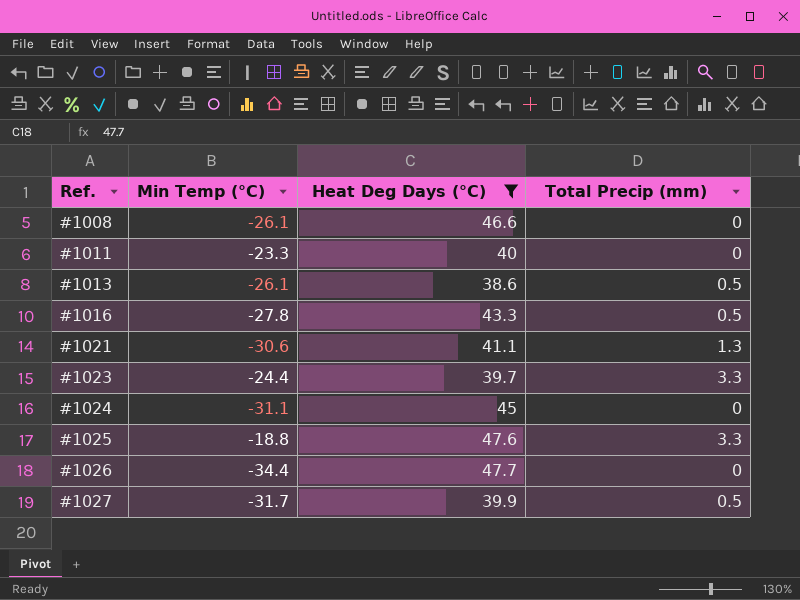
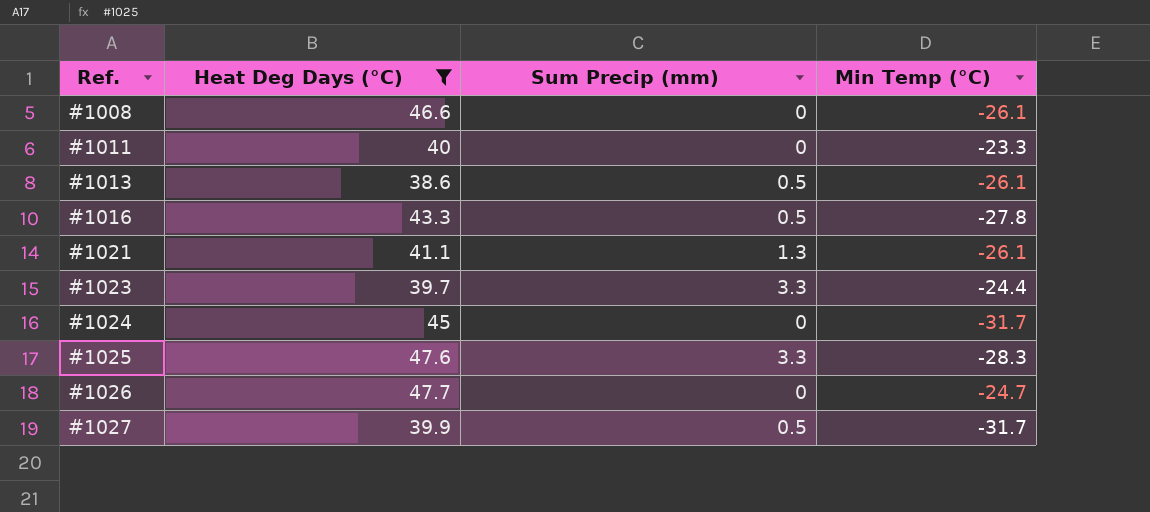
column name: Total Precip (mm) -> Sum Precip (mm)
column Min Temp (°C) | position: 2 -> 4
#1021 | Min Temp (°C): -30.6 -> -26.1
#1024 | Min Temp (°C): -31.1 -> -31.7
#1025 | Min Temp (°C): -18.8 -> -28.3
#1026 | Min Temp (°C): -34.4 -> -24.7

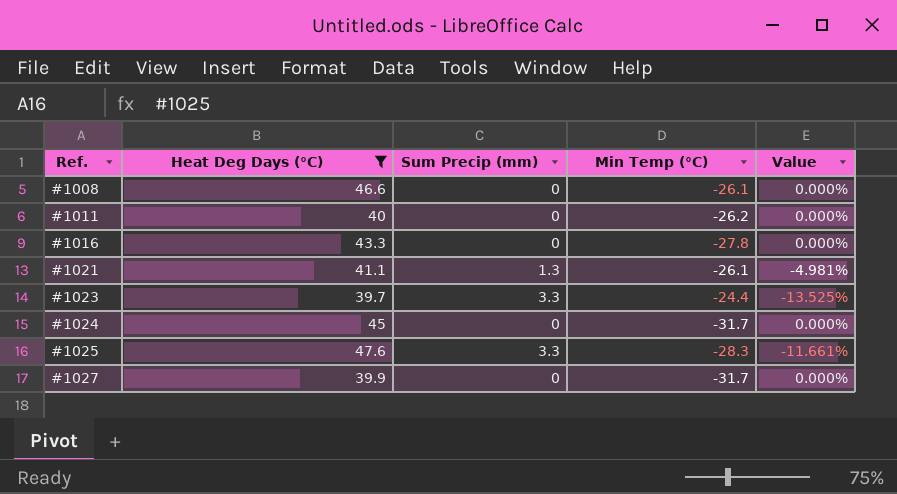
column Value | formula: none -> [Sum Precip (mm)] / [Min Temp (°C)]
row #1013: 38.6 | 0.5 | -26.1 -> none
row #1026: 47.7 | 0 | -24.7 -> none
#1011 | Min Temp (°C): -23.3 -> -26.2
#1016 | Sum Precip (mm): 0.5 -> 0
#1027 | Sum Precip (mm): 0.5 -> 0

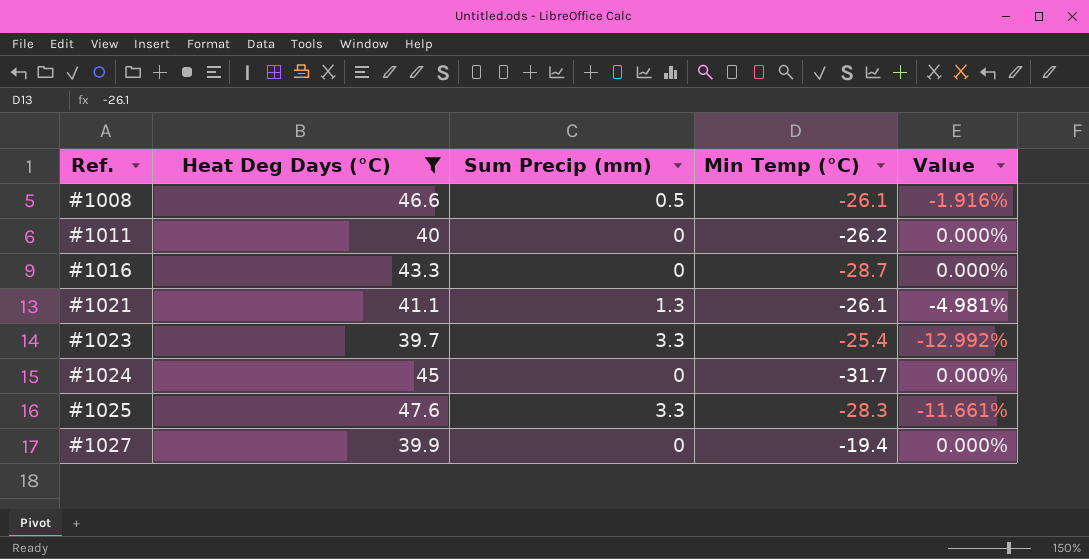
#1008 | Sum Precip (mm): 0 -> 0.5
#1008 | Value: 0.000% -> -1.916%
#1016 | Min Temp (°C): -27.8 -> -28.7
#1023 | Min Temp (°C): -24.4 -> -25.4
#1023 | Value: -13.525% -> -12.992%
#1027 | Min Temp (°C): -31.7 -> -19.4

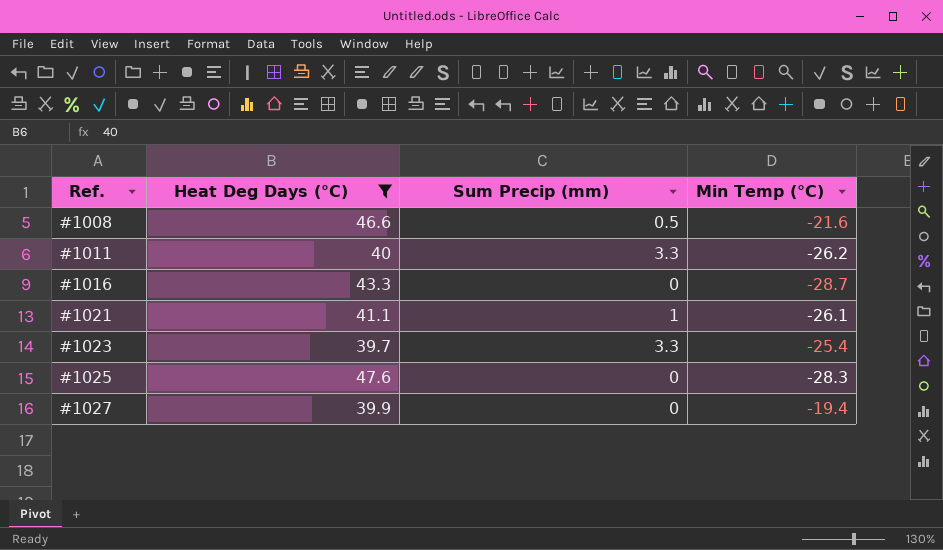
column Value | formula: [Sum Precip (mm)] / [Min Temp (°C)] -> none
row #1024: 45 | 0 | -31.7 | 0.000% -> none
#1008 | Min Temp (°C): -26.1 -> -21.6
#1011 | Sum Precip (mm): 0 -> 3.3
#1021 | Sum Precip (mm): 1.3 -> 1
#1025 | Sum Precip (mm): 3.3 -> 0

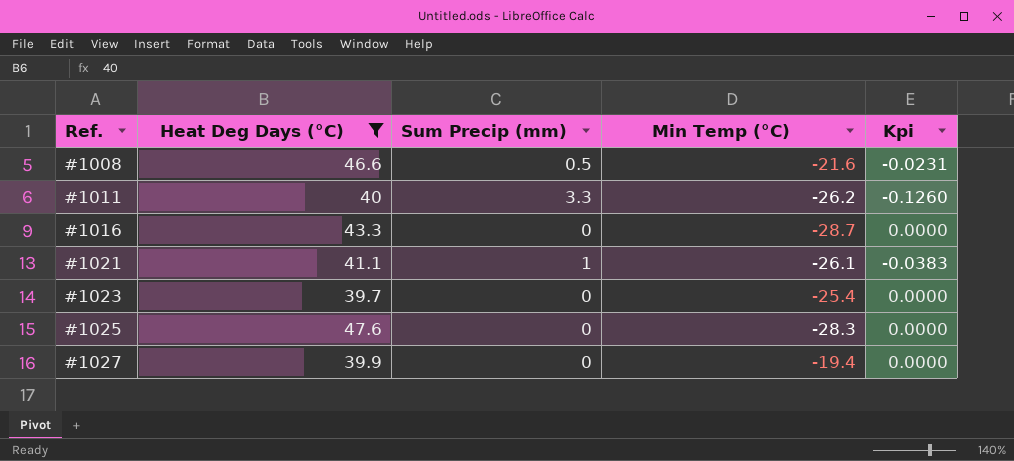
column Kpi | formula: none -> [Sum Precip (mm)] / [Min Temp (°C)]
#1023 | Sum Precip (mm): 3.3 -> 0

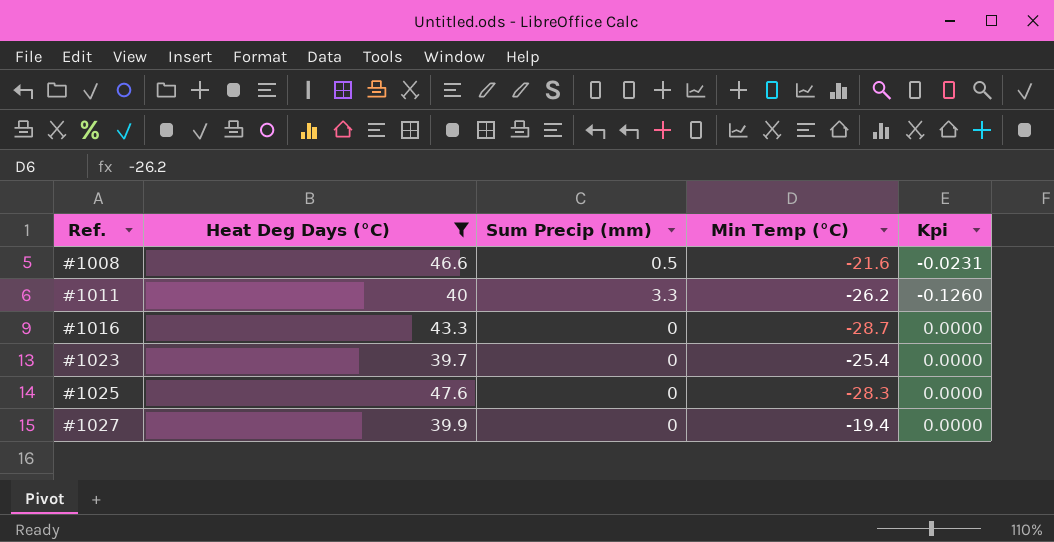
row #1021: 41.1 | 1 | -26.1 | -0.0383 -> none

